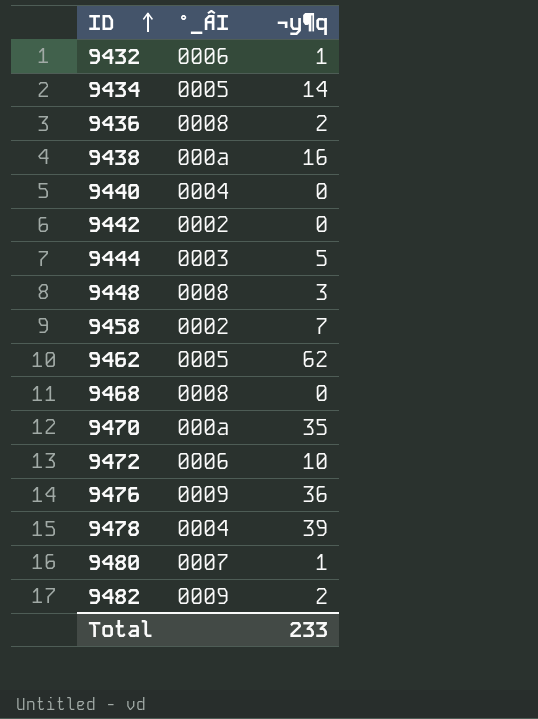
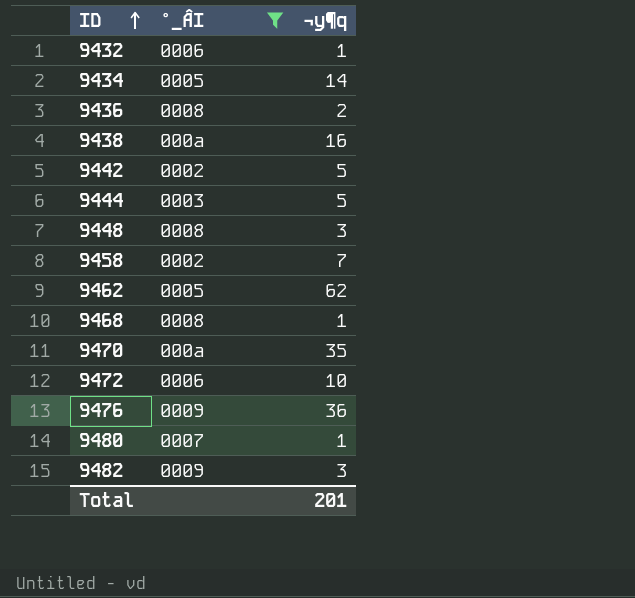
filter: none -> °_ÂI != 0004
9442 | ¬y¶q: 0 -> 5
9468 | ¬y¶q: 0 -> 1
9482 | ¬y¶q: 2 -> 3
Total | ¬y¶q: 233 -> 201

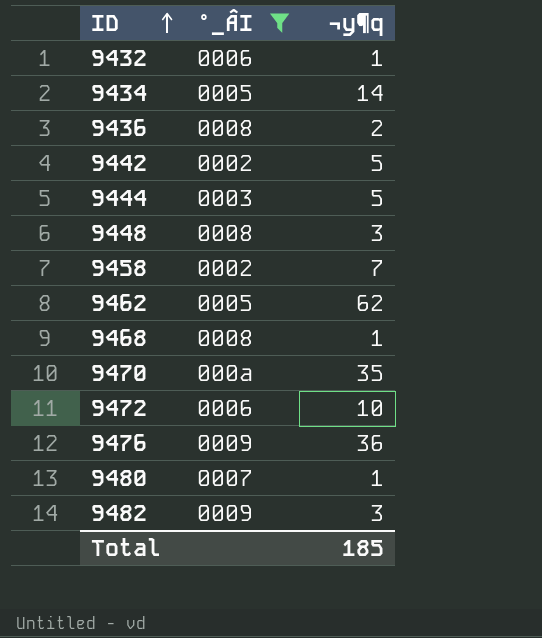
row 9438: 000a | 16 -> none
Total | ¬y¶q: 201 -> 185

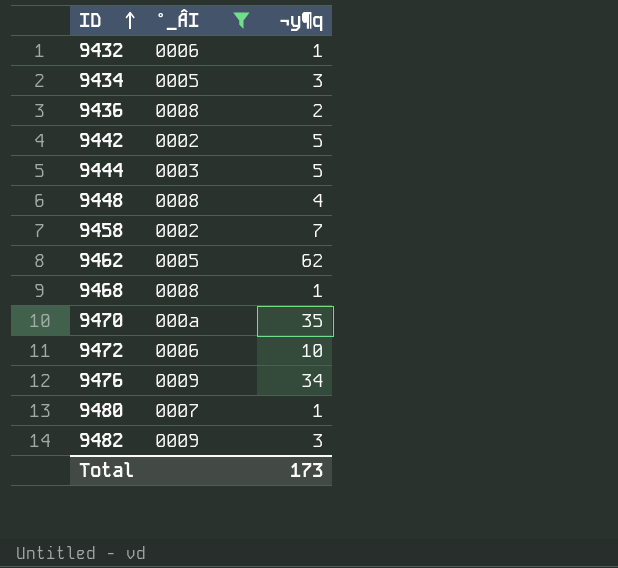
9434 | ¬y¶q: 14 -> 3
9448 | ¬y¶q: 3 -> 4
9476 | ¬y¶q: 36 -> 34
Total | ¬y¶q: 185 -> 173

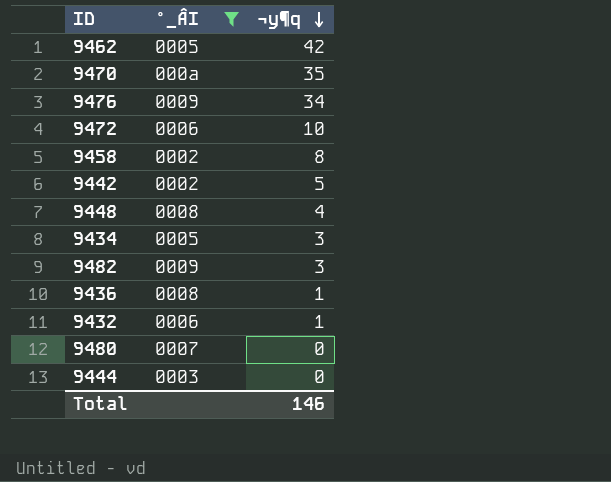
row order: ID ascending -> ¬y¶q descending
row 9468: 0008 | 1 -> none
9462 | ¬y¶q: 62 -> 42
9458 | ¬y¶q: 7 -> 8
9436 | ¬y¶q: 2 -> 1
9480 | ¬y¶q: 1 -> 0
9444 | ¬y¶q: 5 -> 0
Total | ¬y¶q: 173 -> 146

